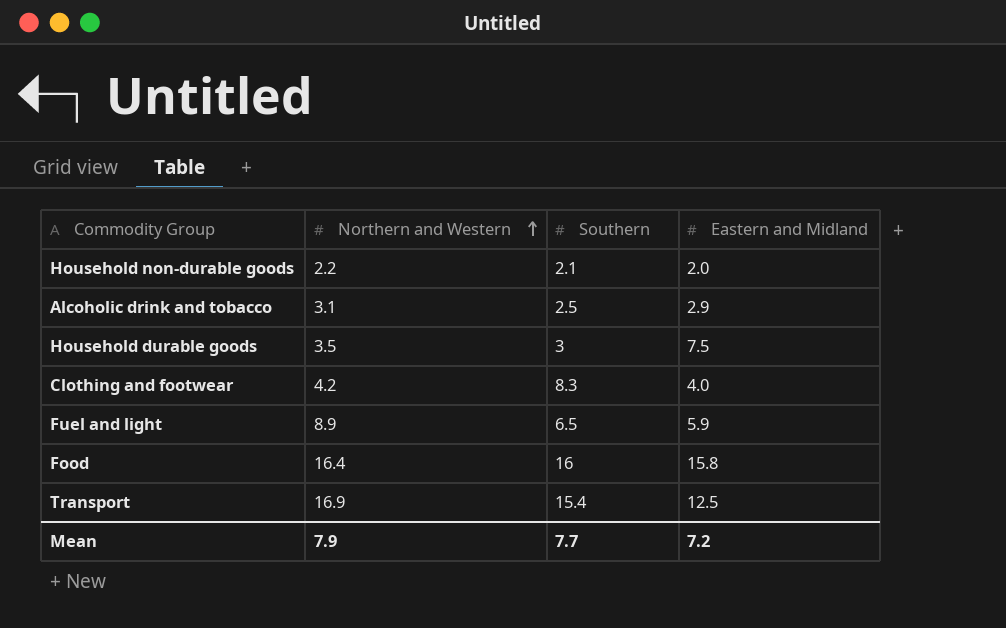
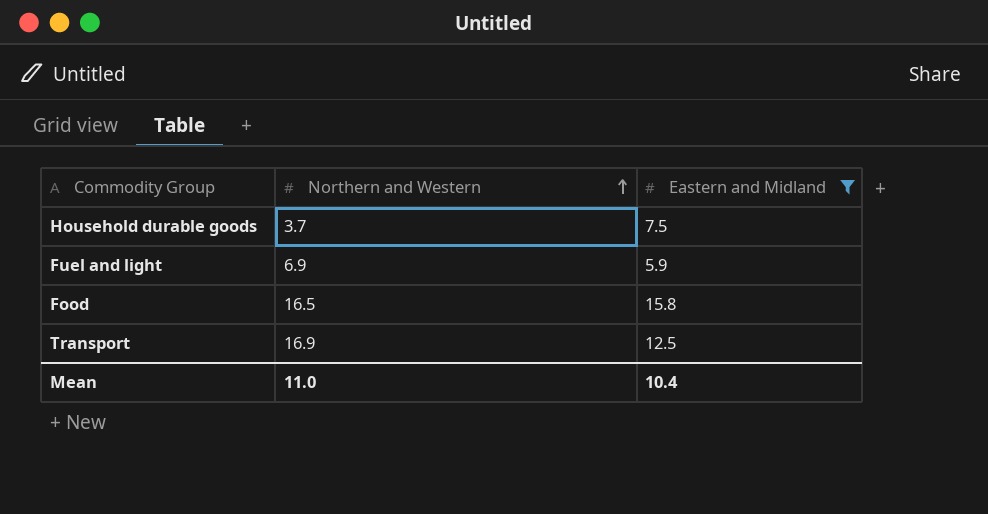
filter: none -> Eastern and Midland >= 5.9
column Southern | position: 3 -> none
Household durable goods | Northern and Western: 3.5 -> 3.7
Fuel and light | Northern and Western: 8.9 -> 6.9
Food | Northern and Western: 16.4 -> 16.5
Mean | Northern and Western: 7.9 -> 11.0
Mean | Eastern and Midland: 7.2 -> 10.4

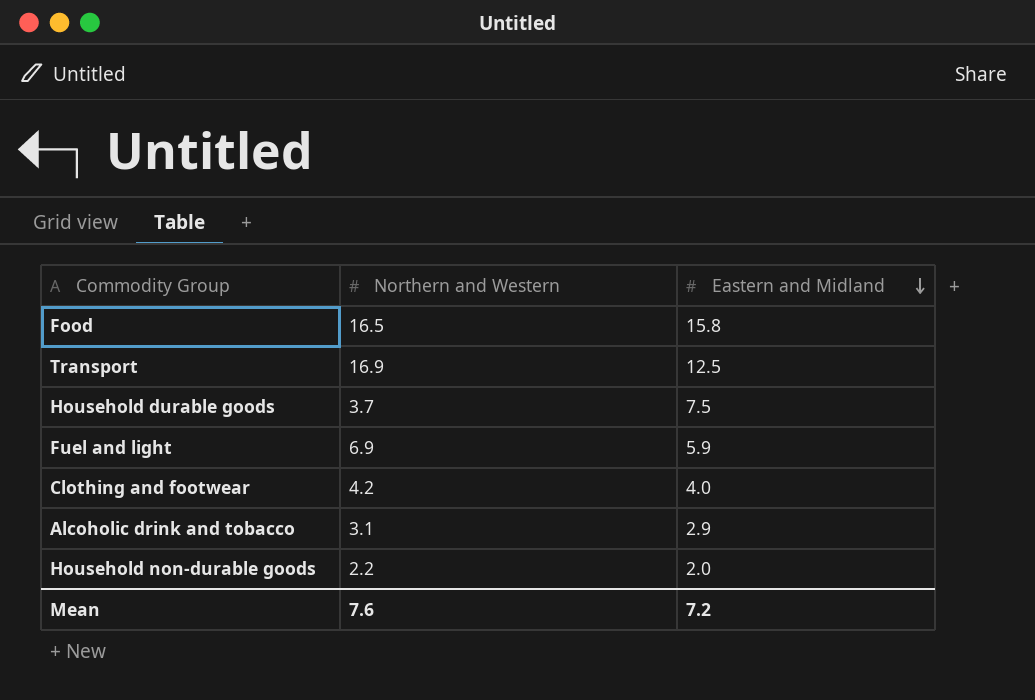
filter: Eastern and Midland >= 5.9 -> none
row order: Northern and Western ascending -> Eastern and Midland descending
Mean | Northern and Western: 11.0 -> 7.6
Mean | Eastern and Midland: 10.4 -> 7.2

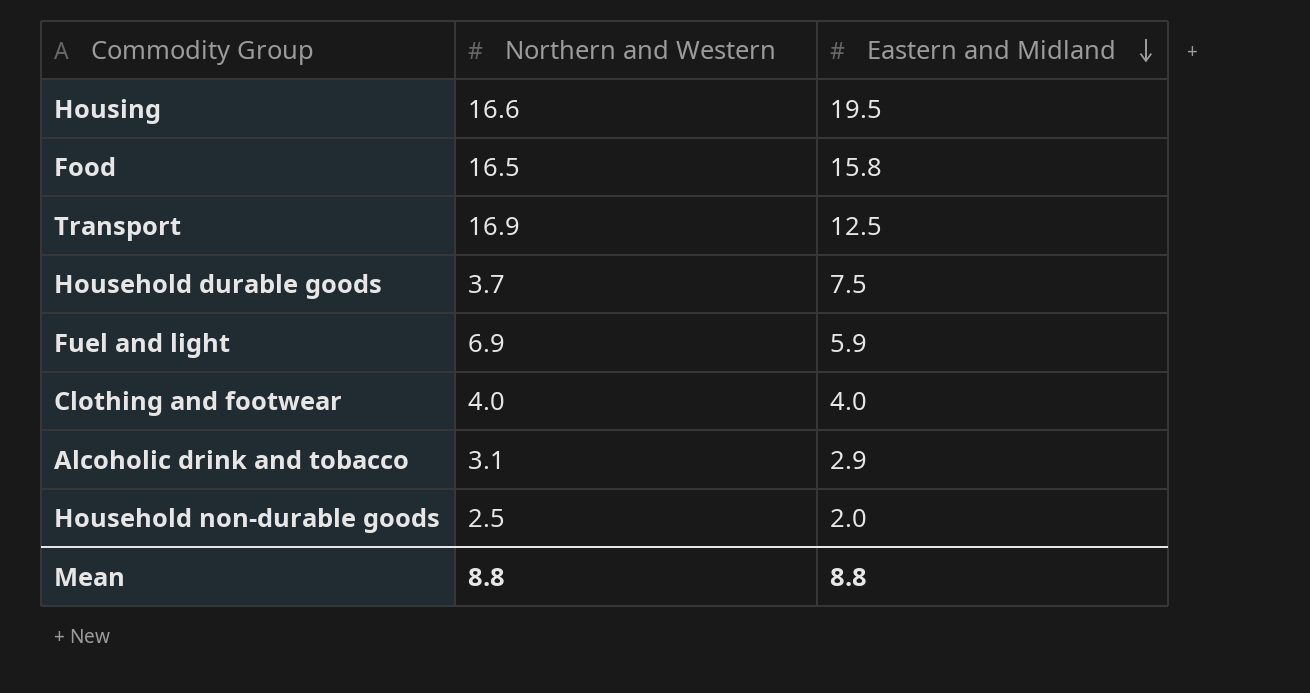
row Housing: none -> 16.6 | 19.5
Clothing and footwear | Northern and Western: 4.2 -> 4.0
Household non-durable goods | Northern and Western: 2.2 -> 2.5
Mean | Northern and Western: 7.6 -> 8.8
Mean | Eastern and Midland: 7.2 -> 8.8

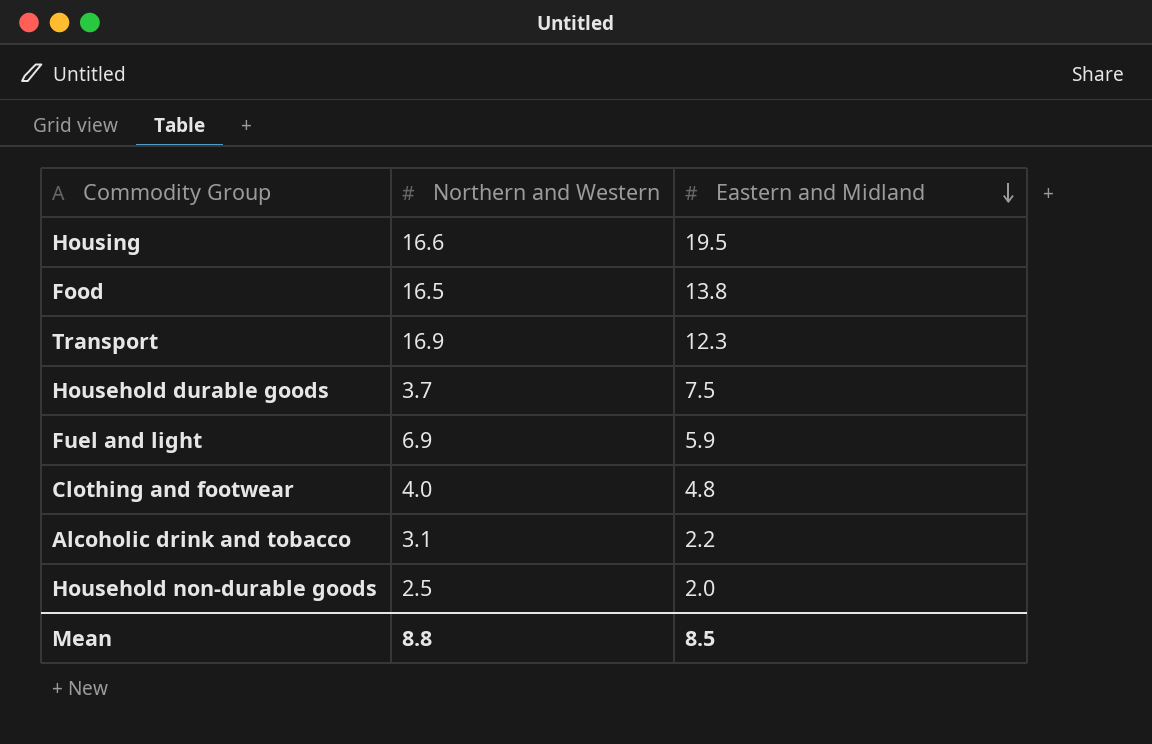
Food | Eastern and Midland: 15.8 -> 13.8
Transport | Eastern and Midland: 12.5 -> 12.3
Clothing and footwear | Eastern and Midland: 4.0 -> 4.8
Alcoholic drink and tobacco | Eastern and Midland: 2.9 -> 2.2
Mean | Eastern and Midland: 8.8 -> 8.5

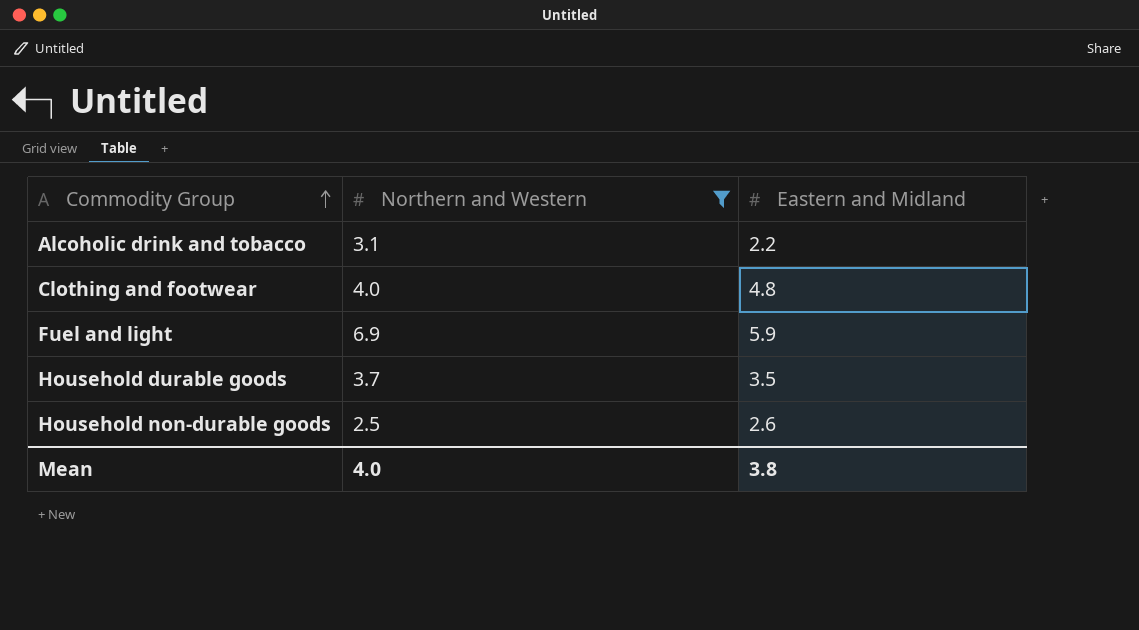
filter: none -> Northern and Western <= 6.9
row order: Eastern and Midland descending -> Commodity Group ascending
Household durable goods | Eastern and Midland: 7.5 -> 3.5
Household non-durable goods | Eastern and Midland: 2.0 -> 2.6
Mean | Northern and Western: 8.8 -> 4.0
Mean | Eastern and Midland: 8.5 -> 3.8

